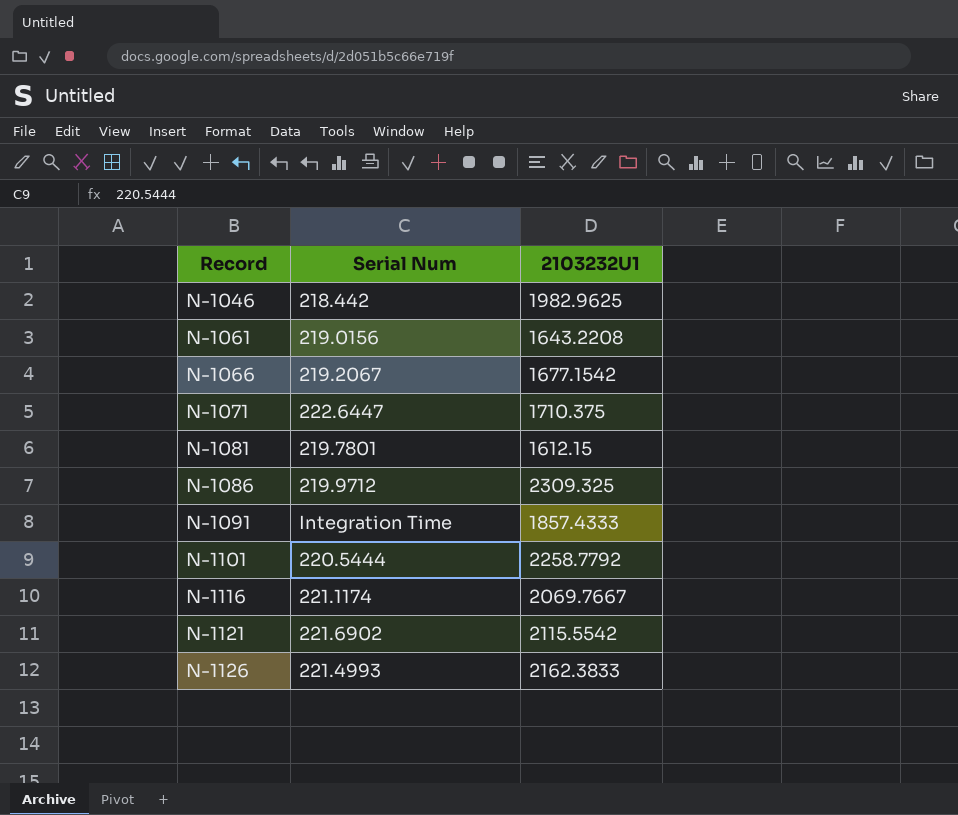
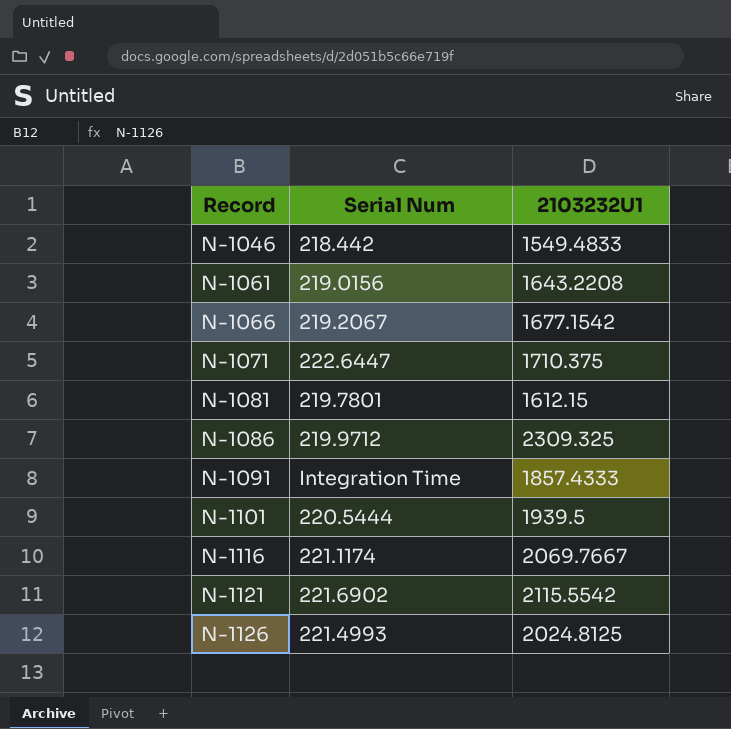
N-1046 | 2103232U1: 1982.9625 -> 1549.4833
N-1101 | 2103232U1: 2258.7792 -> 1939.5
N-1126 | 2103232U1: 2162.3833 -> 2024.8125

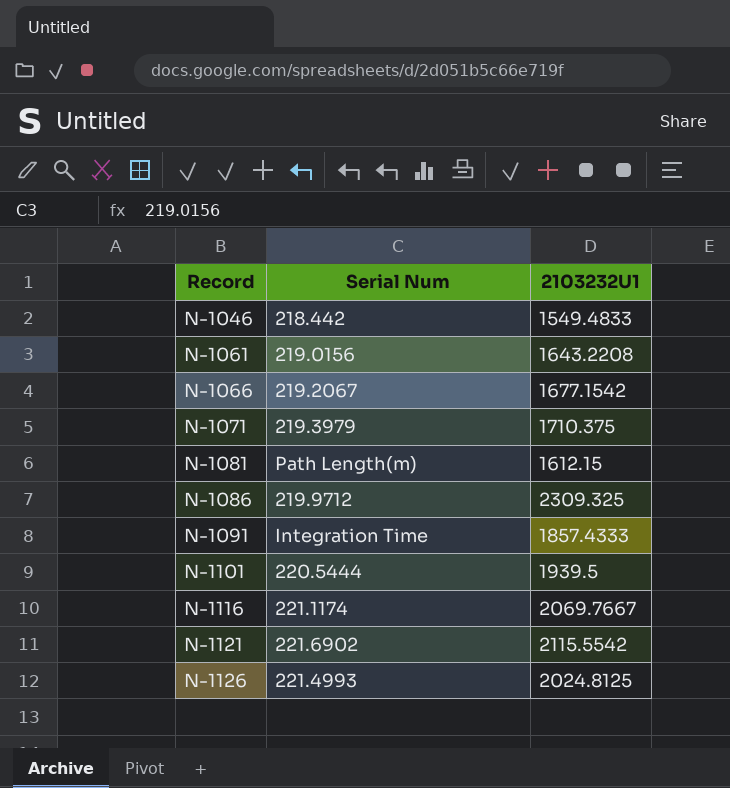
N-1071 | Serial Num: 222.6447 -> 219.3979
N-1081 | Serial Num: 219.7801 -> Path Length(m)

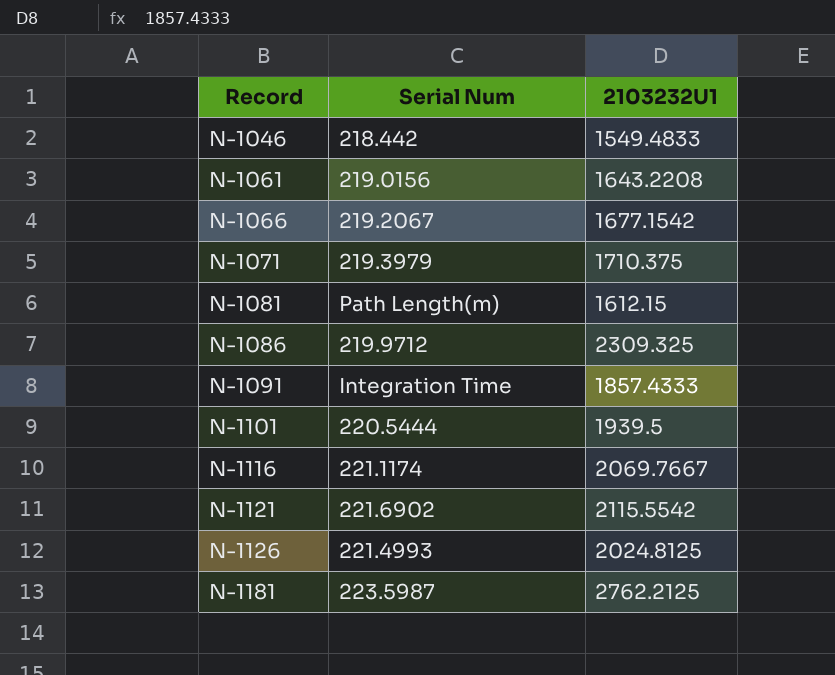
row N-1181: none -> 223.5987 | 2762.2125

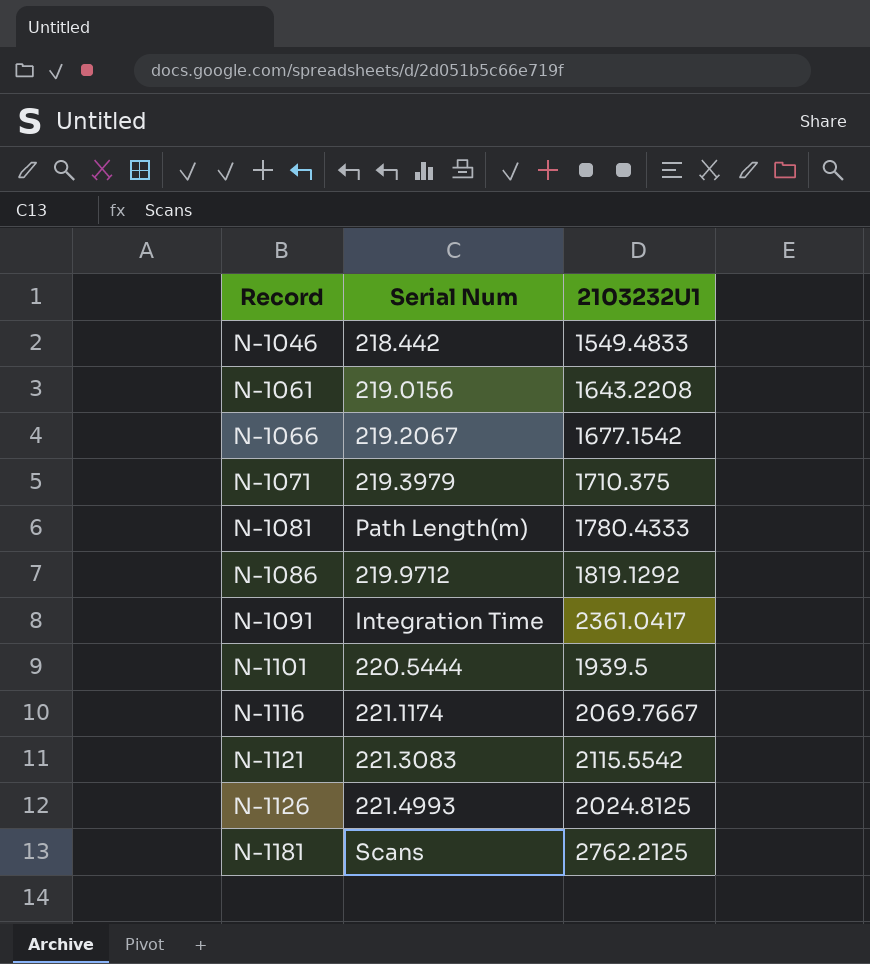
N-1081 | 2103232U1: 1612.15 -> 1780.4333
N-1086 | 2103232U1: 2309.325 -> 1819.1292
N-1091 | 2103232U1: 1857.4333 -> 2361.0417
N-1121 | Serial Num: 221.6902 -> 221.3083
N-1181 | Serial Num: 223.5987 -> Scans

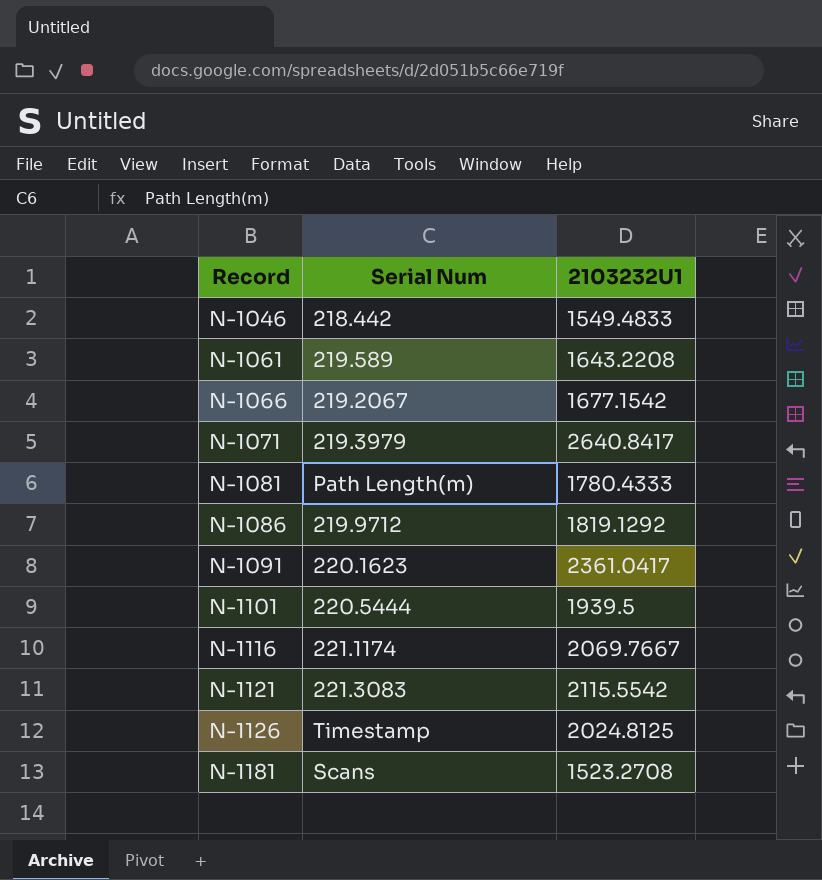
N-1061 | Serial Num: 219.0156 -> 219.589
N-1071 | 2103232U1: 1710.375 -> 2640.8417
N-1091 | Serial Num: Integration Time -> 220.1623
N-1126 | Serial Num: 221.4993 -> Timestamp
N-1181 | 2103232U1: 2762.2125 -> 1523.2708

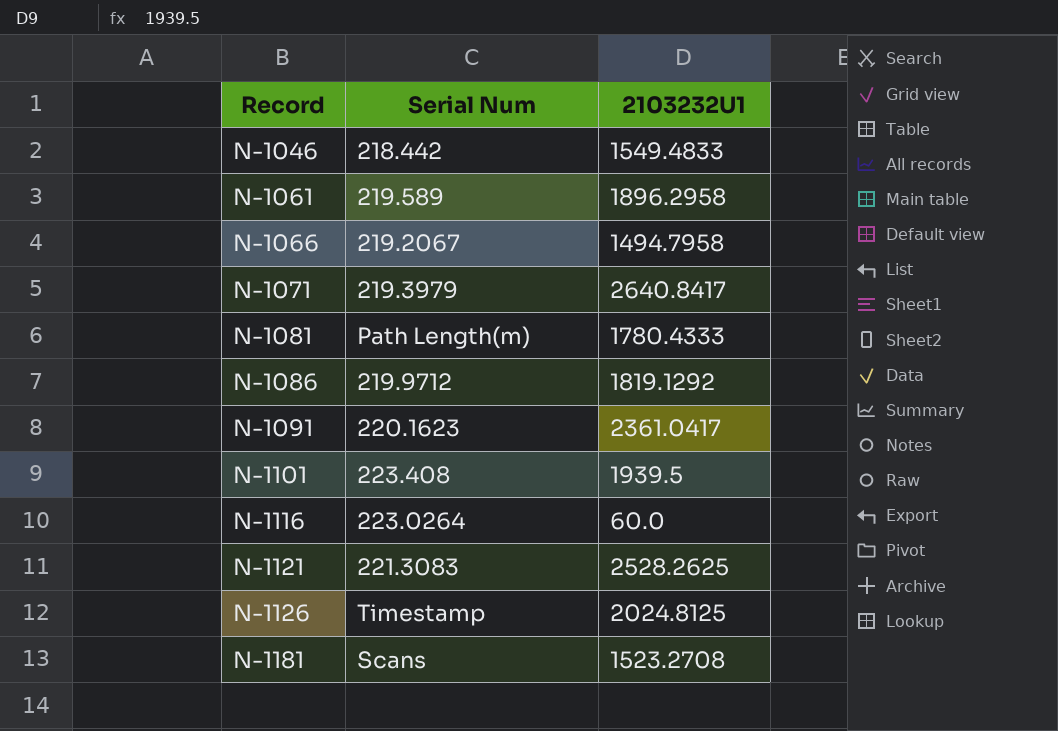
N-1061 | 2103232U1: 1643.2208 -> 1896.2958
N-1066 | 2103232U1: 1677.1542 -> 1494.7958
N-1101 | Serial Num: 220.5444 -> 223.408
N-1116 | Serial Num: 221.1174 -> 223.0264
N-1116 | 2103232U1: 2069.7667 -> 60.0
N-1121 | 2103232U1: 2115.5542 -> 2528.2625

